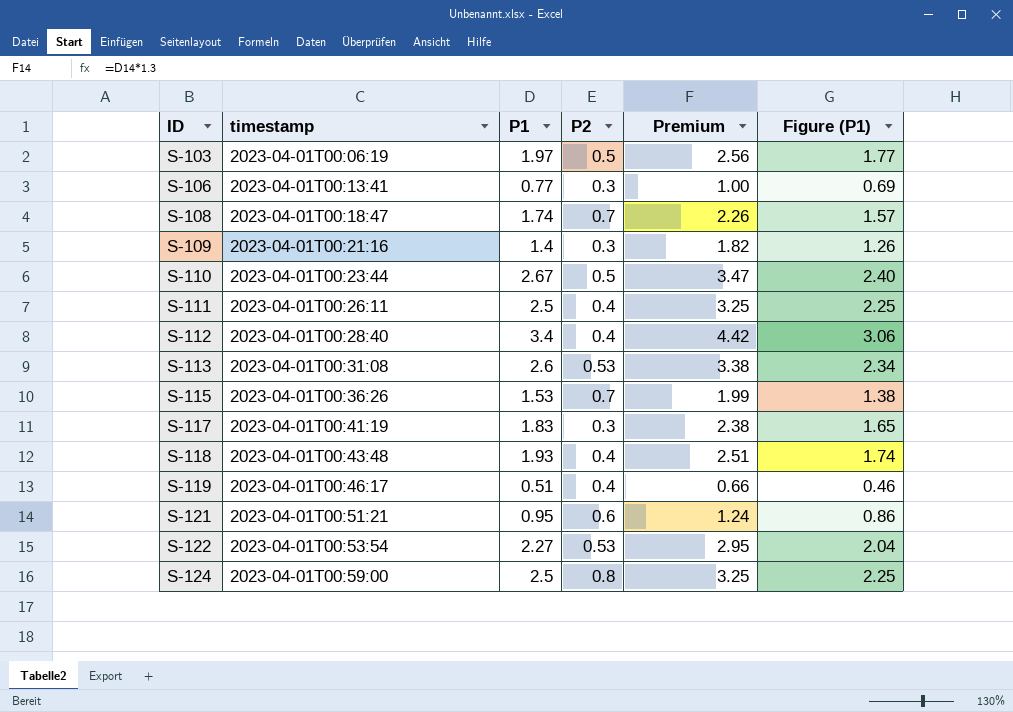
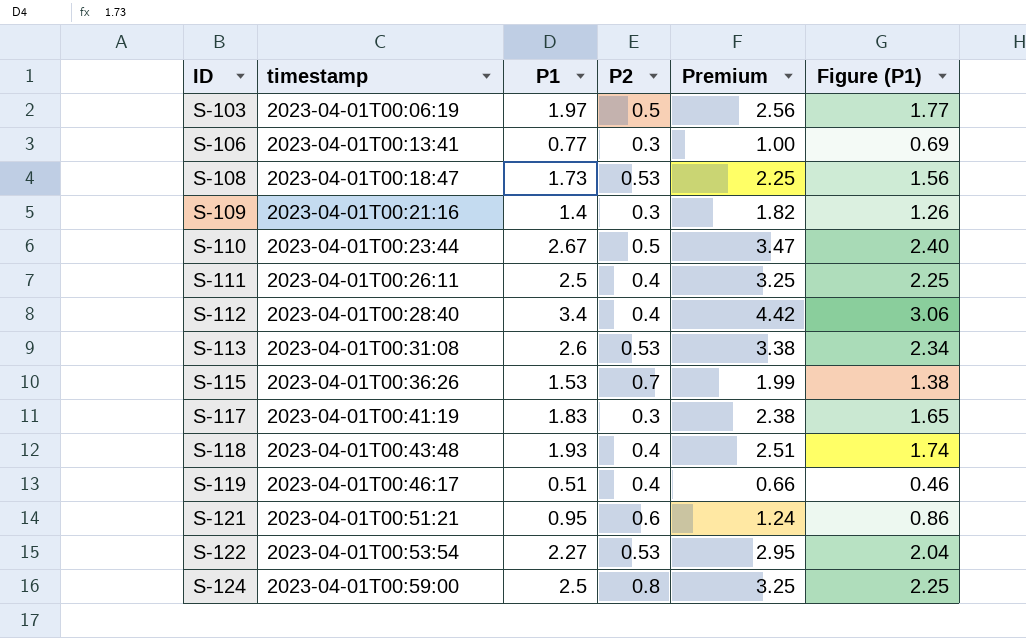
S-108 | P1: 1.74 -> 1.73
S-108 | P2: 0.7 -> 0.53
S-108 | Premium: 2.26 -> 2.25
S-108 | Figure (P1): 1.57 -> 1.56

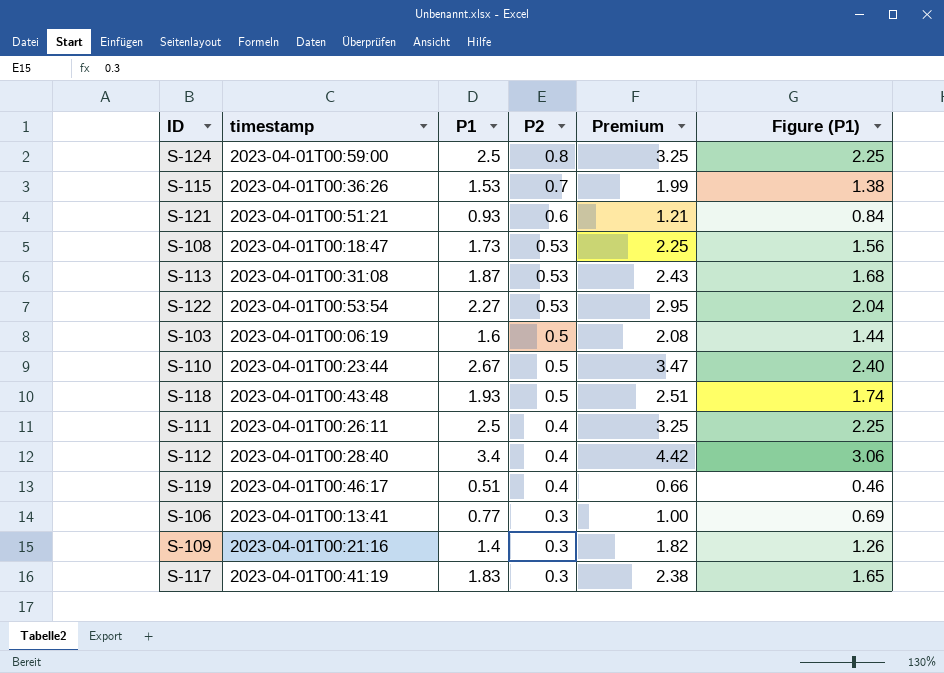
row order: ID ascending -> P2 descending
S-121 | P1: 0.95 -> 0.93
S-121 | Premium: 1.24 -> 1.21
S-121 | Figure (P1): 0.86 -> 0.84
S-113 | P1: 2.6 -> 1.87
S-113 | Premium: 3.38 -> 2.43
S-113 | Figure (P1): 2.34 -> 1.68
S-103 | P1: 1.97 -> 1.6
S-103 | Premium: 2.56 -> 2.08
S-103 | Figure (P1): 1.77 -> 1.44
S-118 | P2: 0.4 -> 0.5

